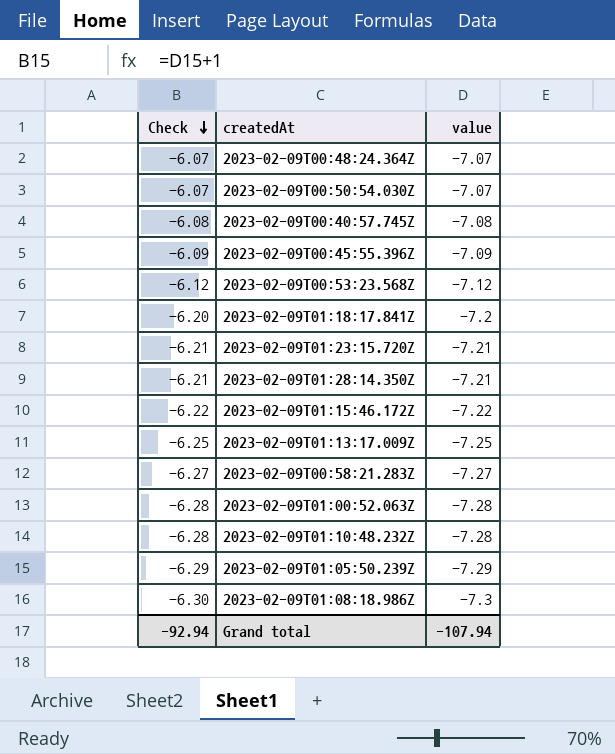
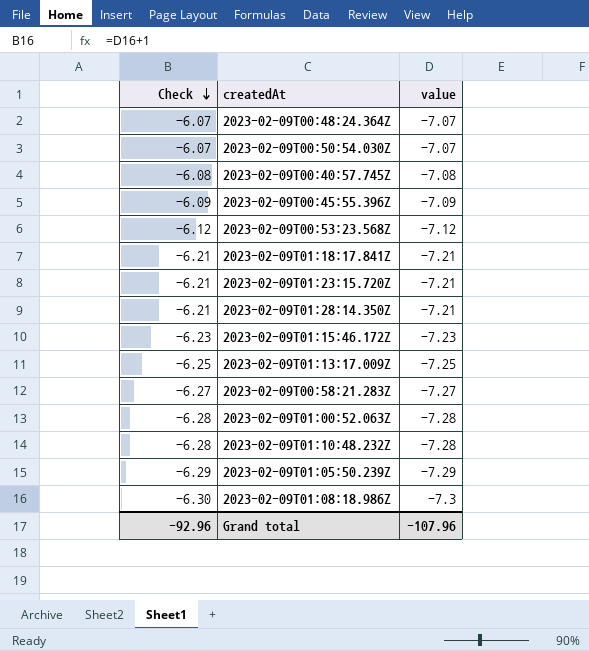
2023-02-09T01:18:17.841Z | Check: -6.20 -> -6.21
2023-02-09T01:18:17.841Z | value: -7.2 -> -7.21
2023-02-09T01:15:46.172Z | Check: -6.22 -> -6.23
2023-02-09T01:15:46.172Z | value: -7.22 -> -7.23
Grand total | Check: -92.94 -> -92.96
Grand total | value: -107.94 -> -107.96

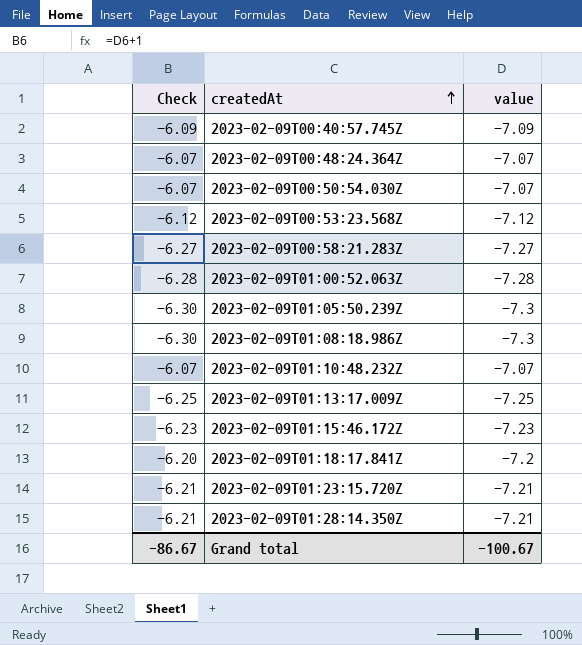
row order: Check descending -> createdAt ascending
row 2023-02-09T00:45:55.396Z: -6.09 | -7.09 -> none
2023-02-09T00:40:57.745Z | Check: -6.08 -> -6.09
2023-02-09T00:40:57.745Z | value: -7.08 -> -7.09
2023-02-09T01:05:50.239Z | Check: -6.29 -> -6.30
2023-02-09T01:05:50.239Z | value: -7.29 -> -7.3
2023-02-09T01:10:48.232Z | Check: -6.28 -> -6.07
2023-02-09T01:10:48.232Z | value: -7.28 -> -7.07
2023-02-09T01:18:17.841Z | Check: -6.21 -> -6.20
2023-02-09T01:18:17.841Z | value: -7.21 -> -7.2
Grand total | Check: -92.96 -> -86.67
Grand total | value: -107.96 -> -100.67

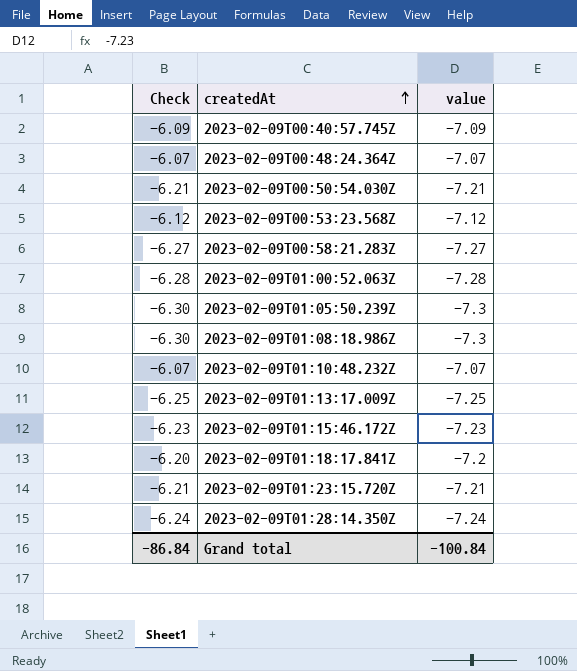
2023-02-09T00:50:54.030Z | Check: -6.07 -> -6.21
2023-02-09T00:50:54.030Z | value: -7.07 -> -7.21
2023-02-09T01:28:14.350Z | Check: -6.21 -> -6.24
2023-02-09T01:28:14.350Z | value: -7.21 -> -7.24
Grand total | Check: -86.67 -> -86.84
Grand total | value: -100.67 -> -100.84

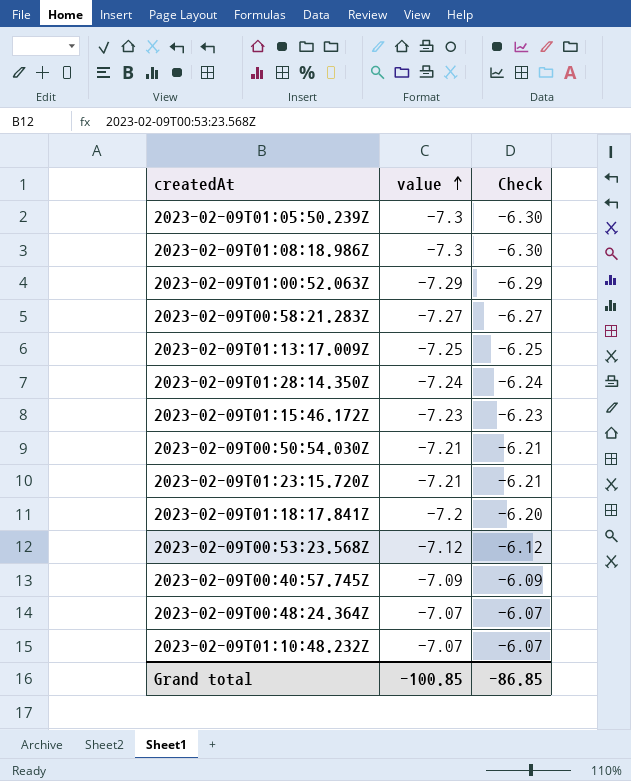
row order: createdAt ascending -> value ascending
column Check | position: 1 -> 3
2023-02-09T01:00:52.063Z | value: -7.28 -> -7.29
2023-02-09T01:00:52.063Z | Check: -6.28 -> -6.29
Grand total | value: -100.84 -> -100.85
Grand total | Check: -86.84 -> -86.85

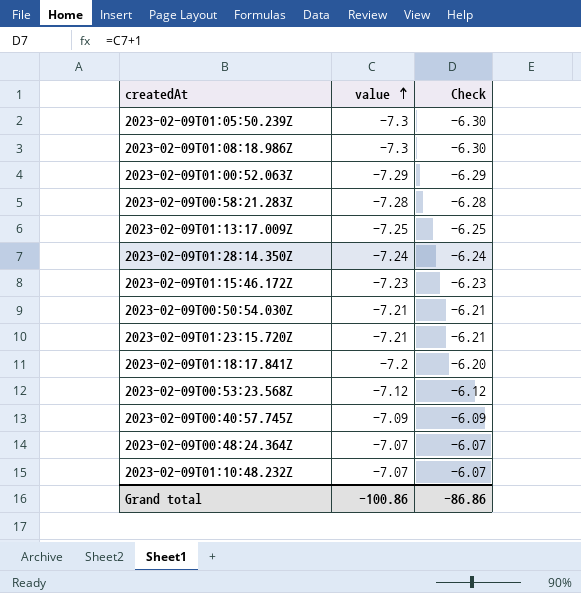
2023-02-09T00:58:21.283Z | value: -7.27 -> -7.28
2023-02-09T00:58:21.283Z | Check: -6.27 -> -6.28
Grand total | value: -100.85 -> -100.86
Grand total | Check: -86.85 -> -86.86

